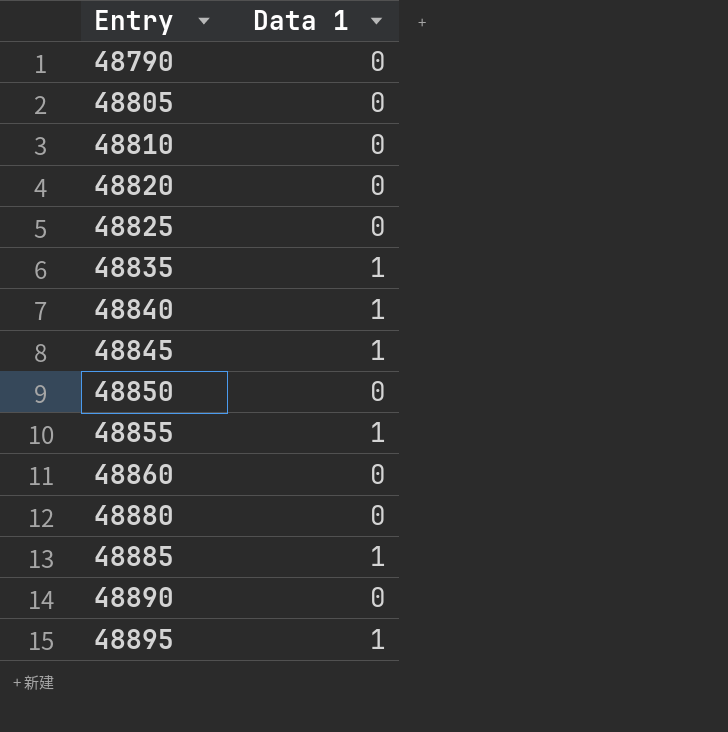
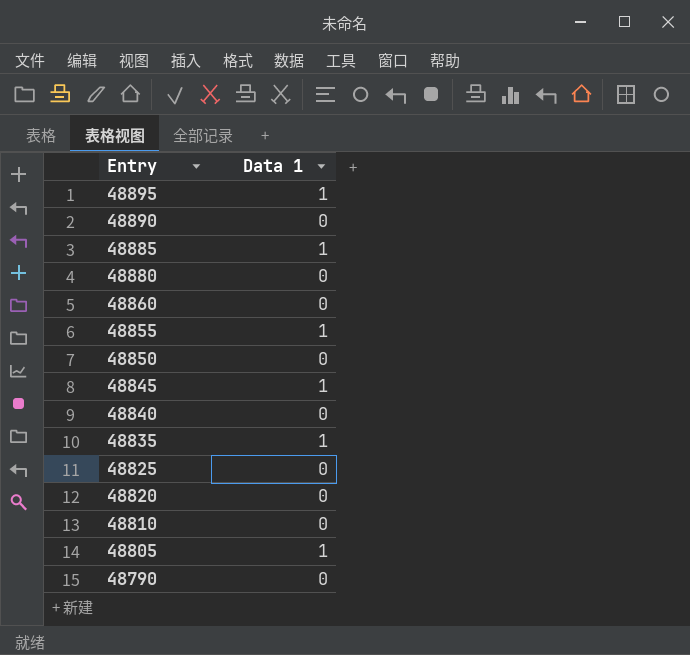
row order: Entry ascending -> Entry descending
48840 | Data 1: 1 -> 0
48805 | Data 1: 0 -> 1

